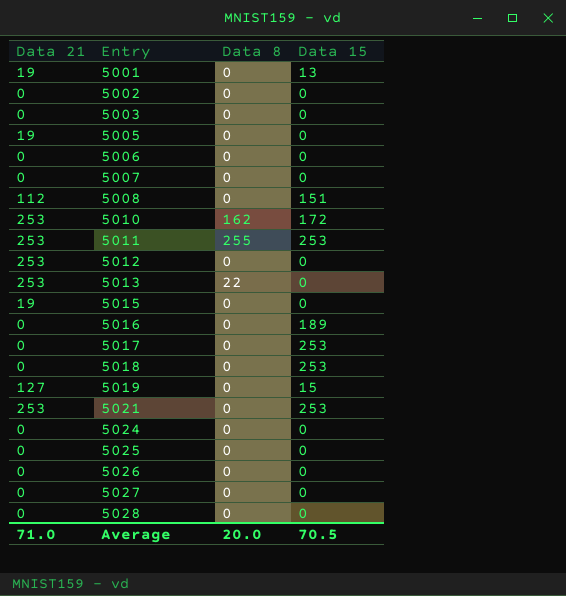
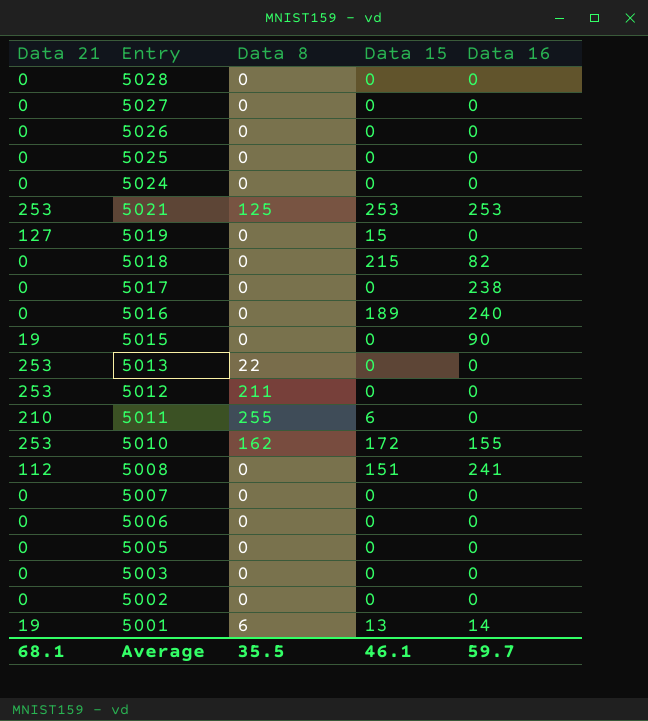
row order: Entry ascending -> Entry descending
column Data 16 | position: none -> 5
5021 | Data 8: 0 -> 125
5018 | Data 15: 253 -> 215
5017 | Data 15: 253 -> 0
5012 | Data 8: 0 -> 211
5011 | Data 21: 253 -> 210
5011 | Data 15: 253 -> 6
5005 | Data 21: 19 -> 0
5001 | Data 8: 0 -> 6
Average | Data 21: 71.0 -> 68.1
Average | Data 8: 20.0 -> 35.5
Average | Data 15: 70.5 -> 46.1

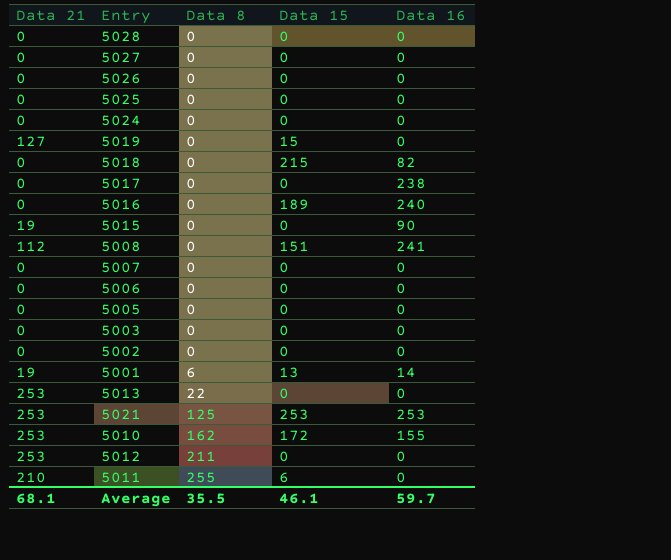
row order: Entry descending -> Data 8 ascending

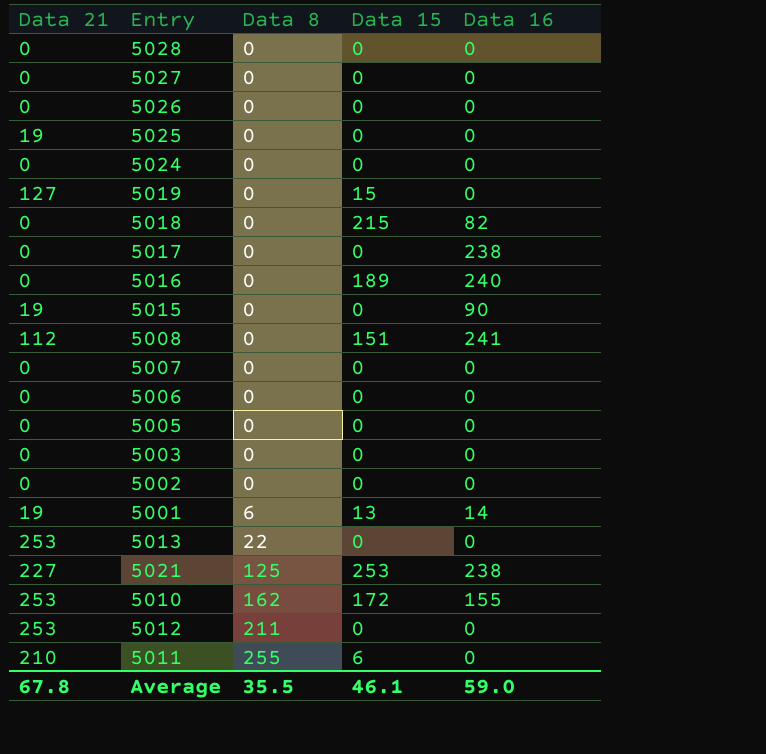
5025 | Data 21: 0 -> 19
5021 | Data 21: 253 -> 227
5021 | Data 16: 253 -> 238
Average | Data 21: 68.1 -> 67.8
Average | Data 16: 59.7 -> 59.0

